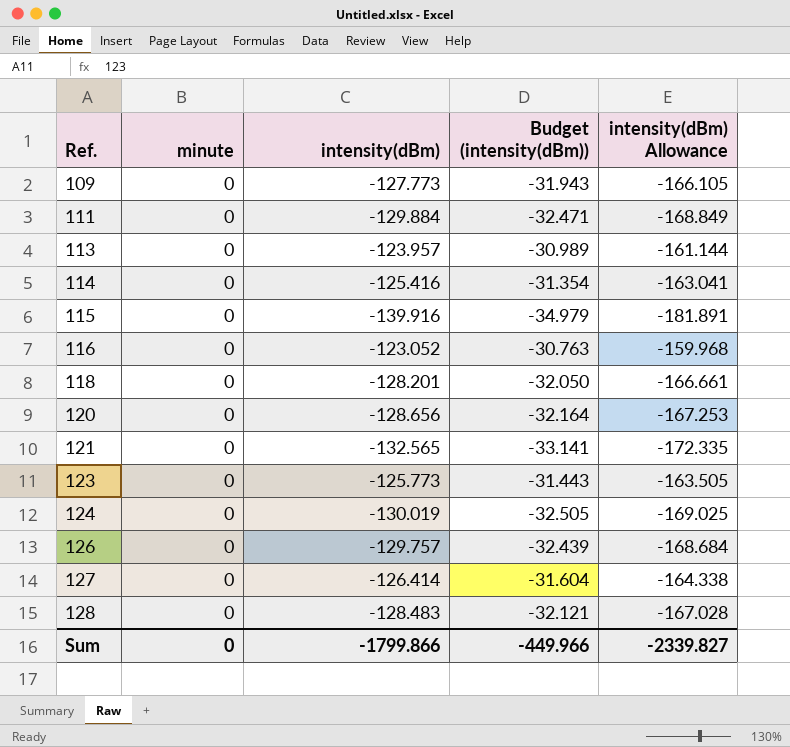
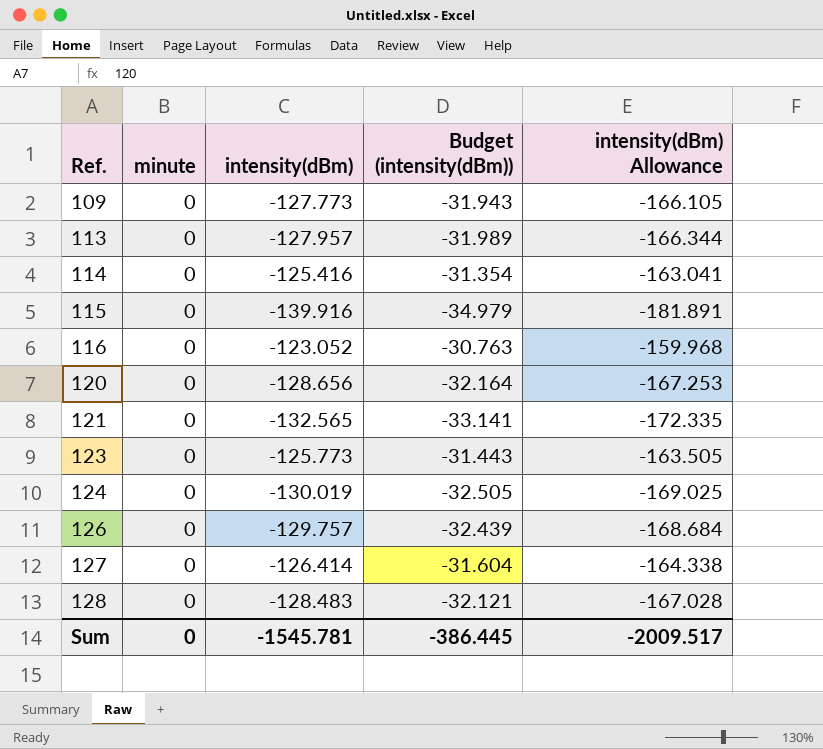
row 111: 0 | -129.884 | -32.471 | -168.849 -> none
row 118: 0 | -128.201 | -32.050 | -166.661 -> none
113 | intensity(dBm): -123.957 -> -127.957
113 | Budget (intensity(dBm)): -30.989 -> -31.989
113 | intensity(dBm) Allowance: -161.144 -> -166.344
Sum | intensity(dBm): -1799.866 -> -1545.781
Sum | Budget (intensity(dBm)): -449.966 -> -386.445
Sum | intensity(dBm) Allowance: -2339.827 -> -2009.517

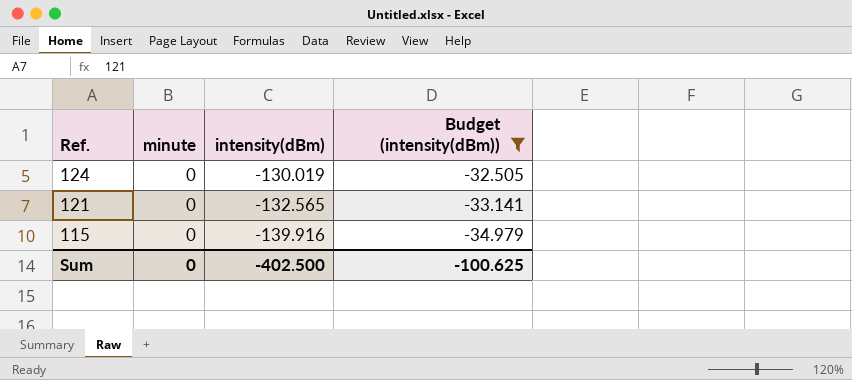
filter: none -> Budget (intensity(dBm)) <= -32.505
row order: Ref. ascending -> Ref. descending
column intensity(dBm) Allowance | formula: [intensity(dBm)] * 1.3 -> none
Sum | intensity(dBm): -1545.781 -> -402.500
Sum | Budget (intensity(dBm)): -386.445 -> -100.625

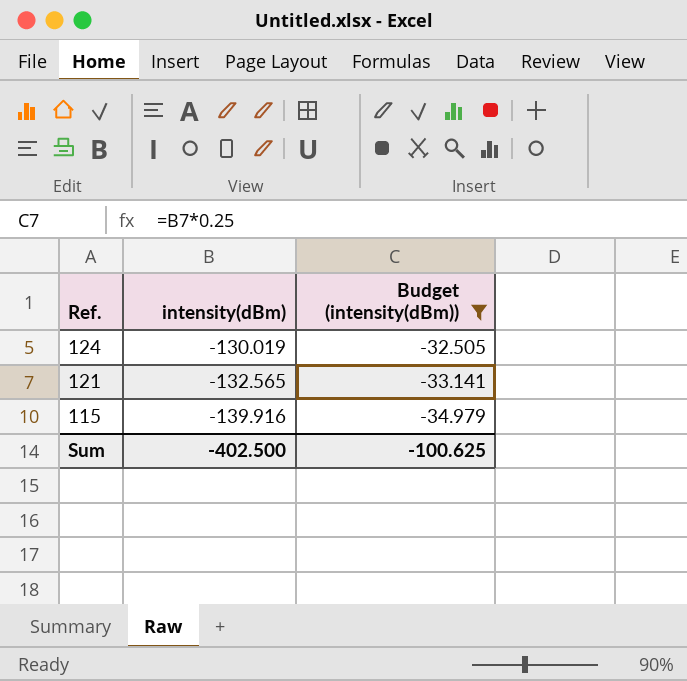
column minute | position: 2 -> none

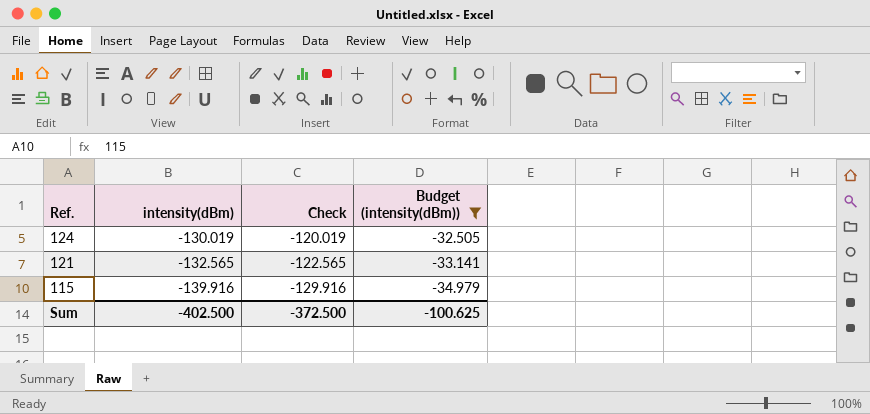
column Check | formula: none -> [intensity(dBm)] + 10

